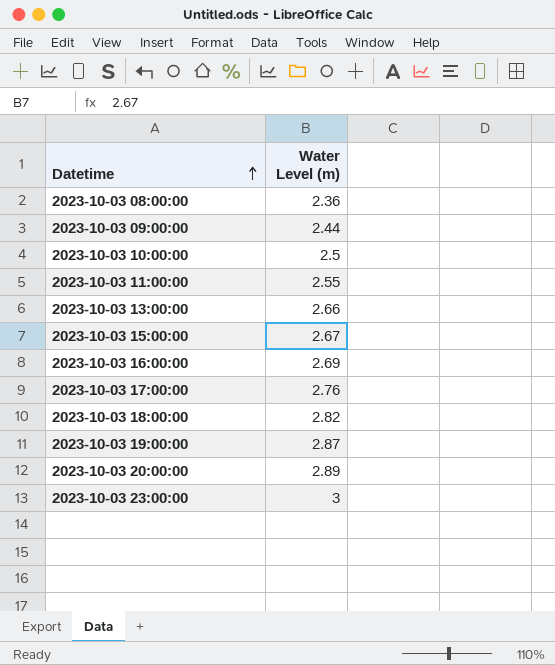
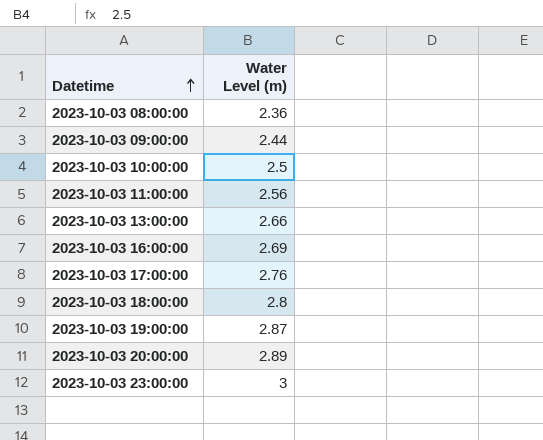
row 2023-10-03 15:00:00: 2.67 -> none
2023-10-03 11:00:00 | Water Level (m): 2.55 -> 2.56
2023-10-03 18:00:00 | Water Level (m): 2.82 -> 2.8

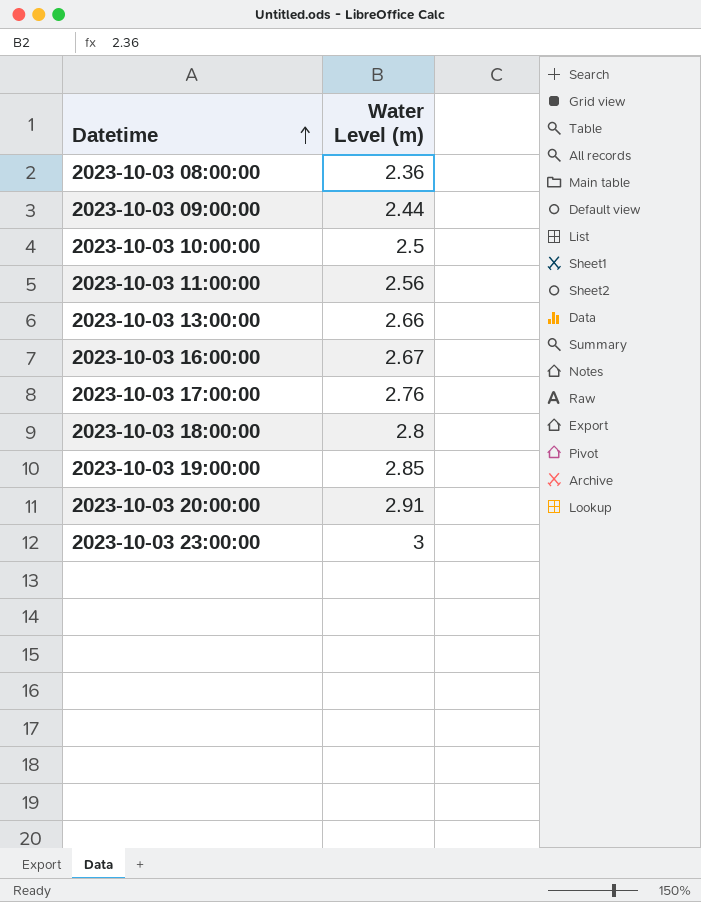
2023-10-03 16:00:00 | Water Level (m): 2.69 -> 2.67
2023-10-03 19:00:00 | Water Level (m): 2.87 -> 2.85
2023-10-03 20:00:00 | Water Level (m): 2.89 -> 2.91

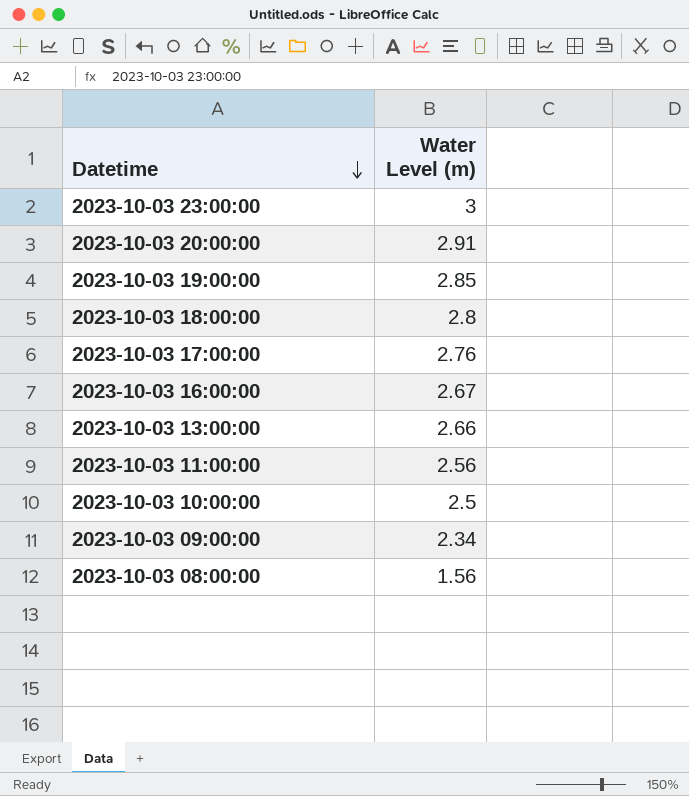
row order: Datetime ascending -> Datetime descending
2023-10-03 09:00:00 | Water Level (m): 2.44 -> 2.34
2023-10-03 08:00:00 | Water Level (m): 2.36 -> 1.56

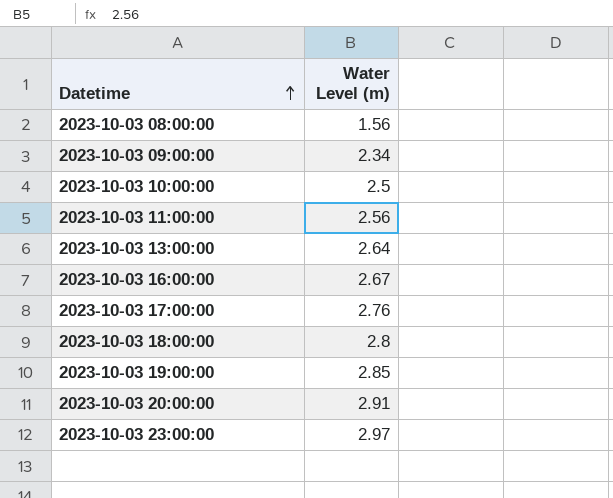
row order: Datetime descending -> Datetime ascending
2023-10-03 13:00:00 | Water Level (m): 2.66 -> 2.64
2023-10-03 23:00:00 | Water Level (m): 3 -> 2.97

